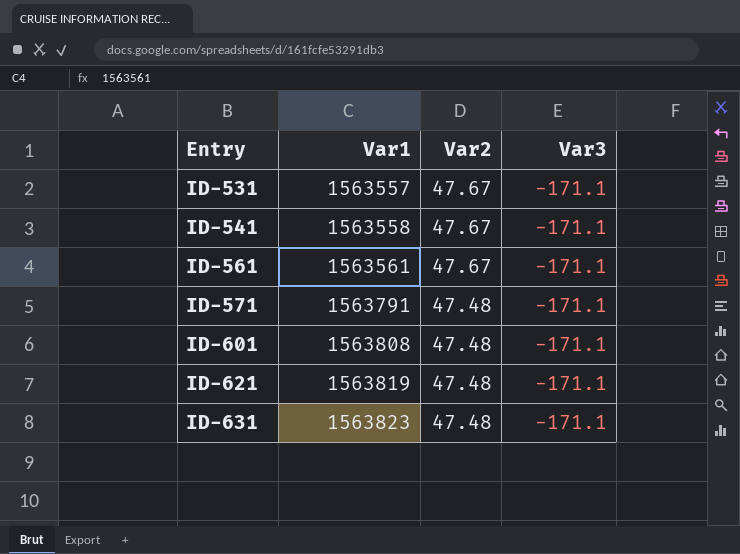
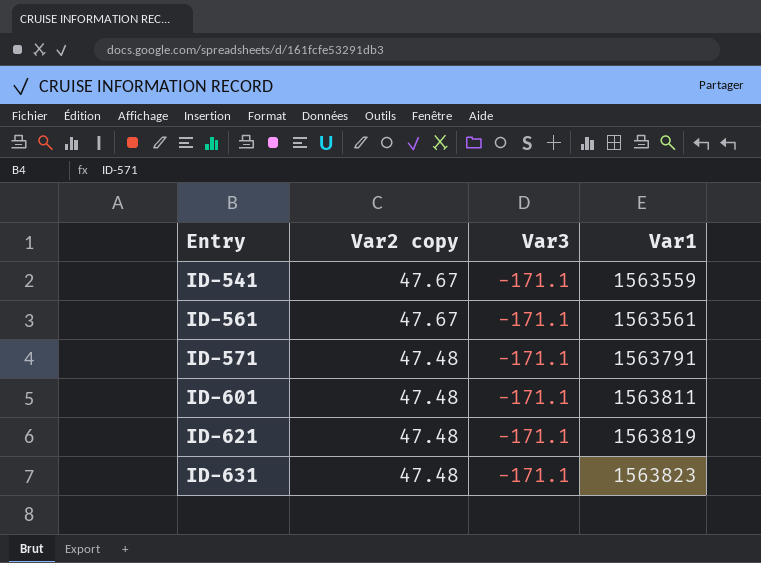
column name: Var2 -> Var2 copy
column Var1 | position: 2 -> 4
row ID-531: 1563557 | 47.67 | -171.1 -> none
ID-541 | Var1: 1563558 -> 1563559
ID-601 | Var1: 1563808 -> 1563811

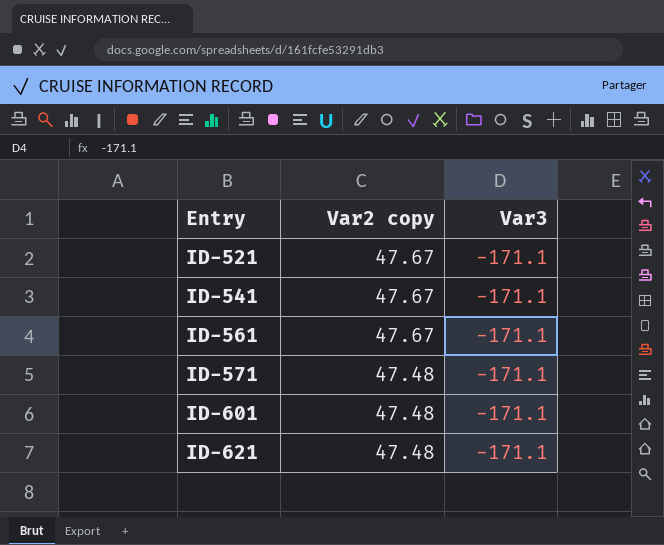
column Var1 | position: 4 -> none
row ID-631: 47.48 | -171.1 | 1563823 -> none
row ID-521: none -> 47.67 | -171.1

